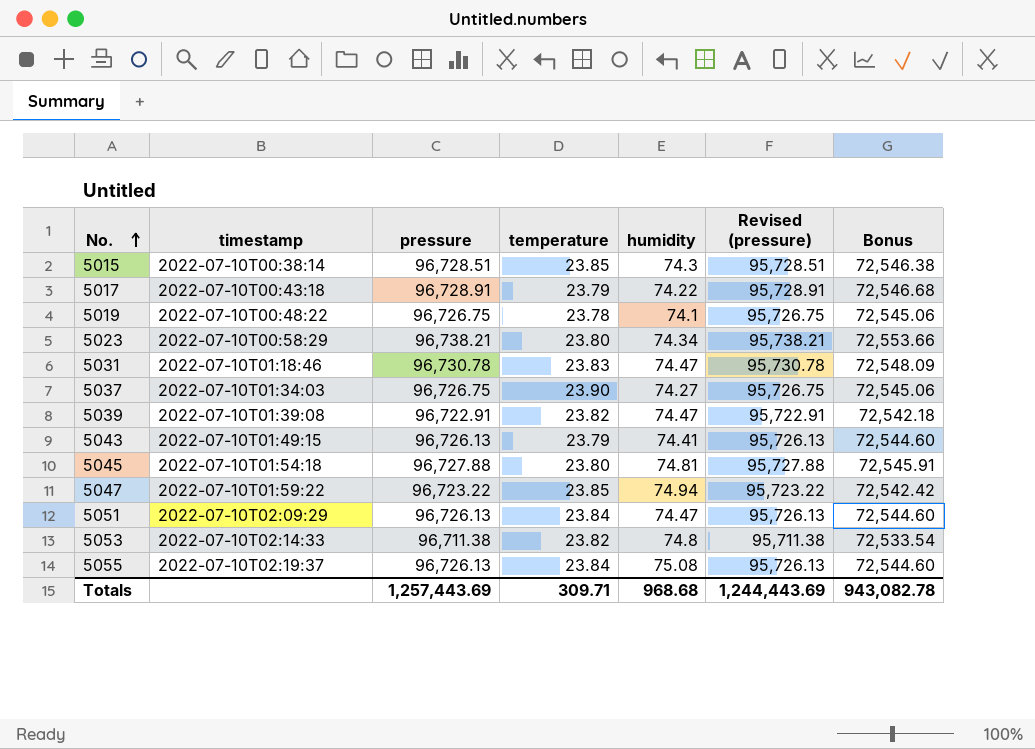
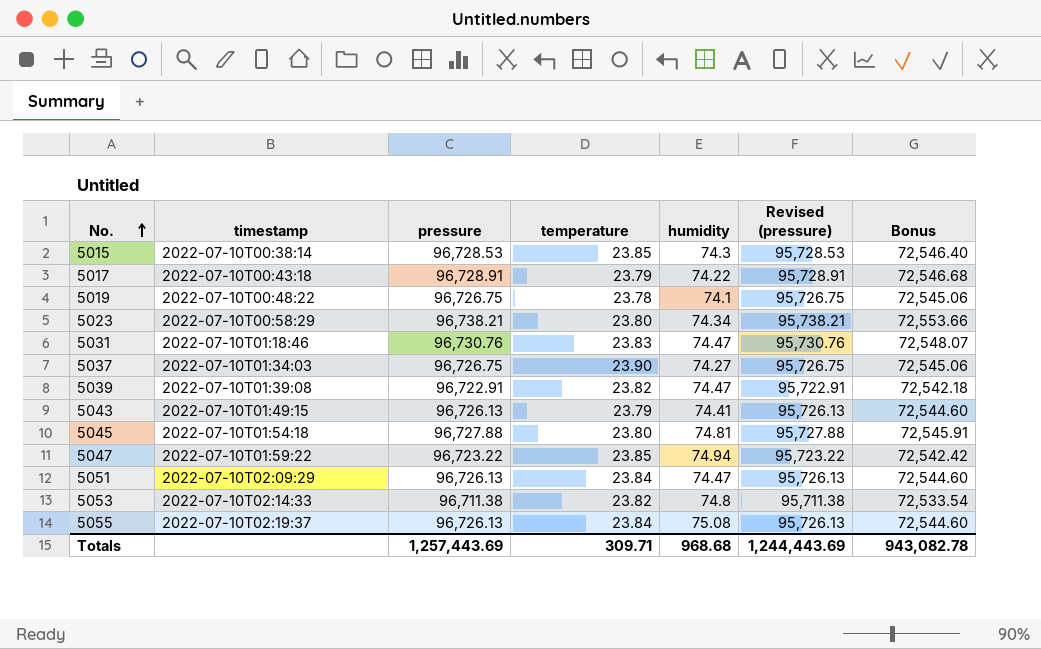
5015 | pressure: 96,728.51 -> 96,728.53
5015 | Revised (pressure): 95,728.51 -> 95,728.53
5015 | Bonus: 72,546.38 -> 72,546.40
5031 | pressure: 96,730.78 -> 96,730.76
5031 | Revised (pressure): 95,730.78 -> 95,730.76
5031 | Bonus: 72,548.09 -> 72,548.07

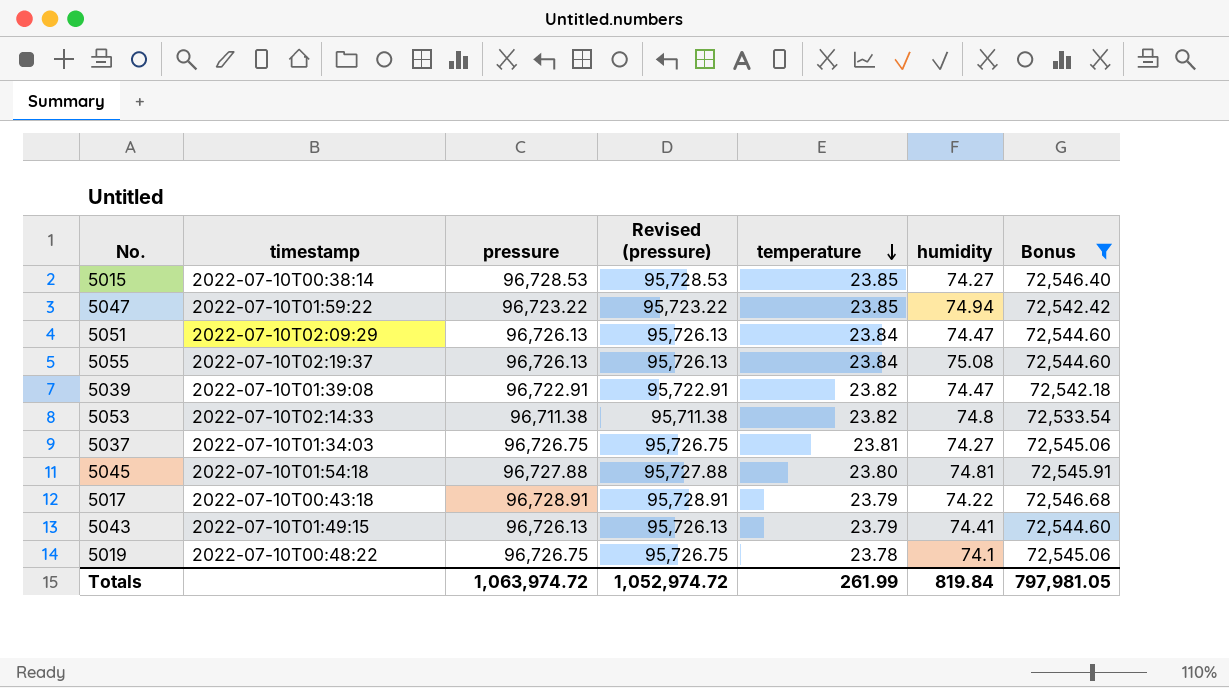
filter: none -> Bonus <= 72,546.68
row order: No. ascending -> temperature descending
column Revised (pressure) | position: 6 -> 4
5015 | humidity: 74.3 -> 74.27
5037 | temperature: 23.90 -> 23.81
Totals | pressure: 1,257,443.69 -> 1,063,974.72
Totals | Revised (pressure): 1,244,443.69 -> 1,052,974.72
Totals | temperature: 309.71 -> 261.99
Totals | humidity: 968.68 -> 819.84
Totals | Bonus: 943,082.78 -> 797,981.05

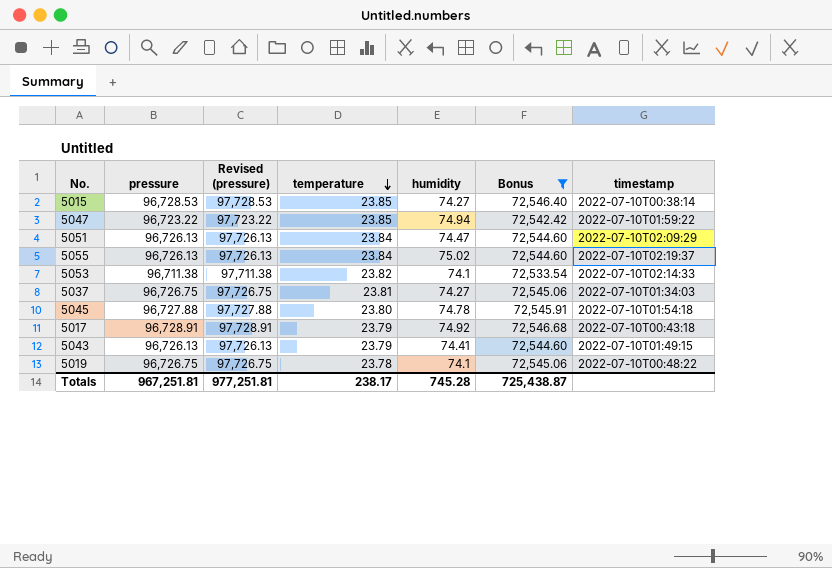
column Revised (pressure) | formula: [pressure] - 1000 -> [pressure] + 1000
column timestamp | position: 2 -> 7
row 5039: 2022-07-10T01:39:08 | 96,722.91 | 95,722.91 | 23.82 | 74.47 | 72,542.18 -> none
5055 | humidity: 75.08 -> 75.02
5053 | humidity: 74.8 -> 74.1
5045 | humidity: 74.81 -> 74.78
5017 | humidity: 74.22 -> 74.92
Totals | pressure: 1,063,974.72 -> 967,251.81
Totals | Revised (pressure): 1,052,974.72 -> 977,251.81
Totals | temperature: 261.99 -> 238.17
Totals | humidity: 819.84 -> 745.28
Totals | Bonus: 797,981.05 -> 725,438.87

